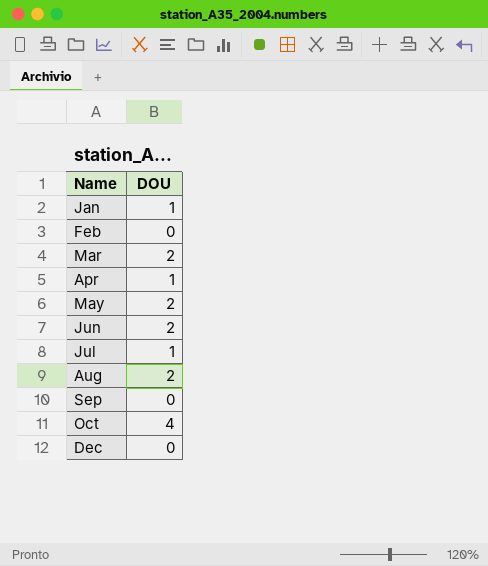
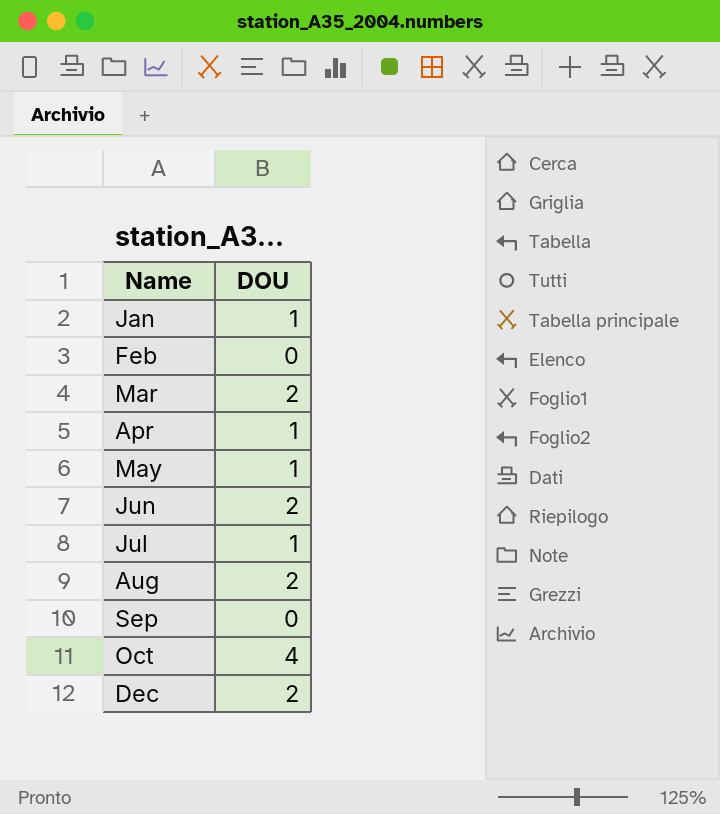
May | DOU: 2 -> 1
Dec | DOU: 0 -> 2

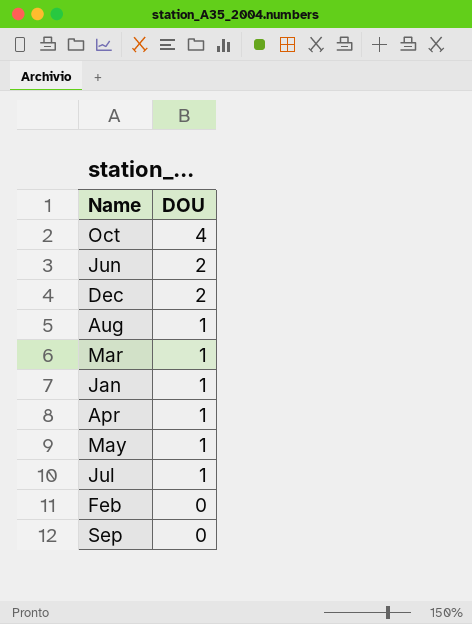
row order: Name ascending -> DOU descending
Aug | DOU: 2 -> 1
Mar | DOU: 2 -> 1

